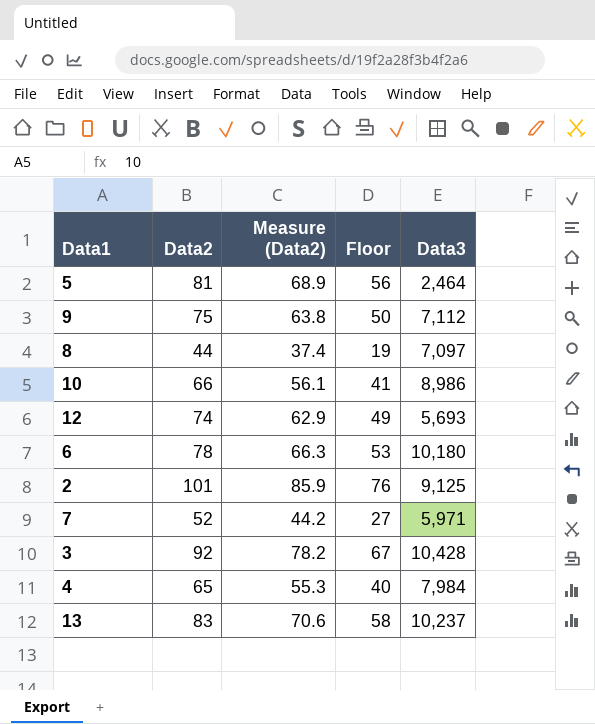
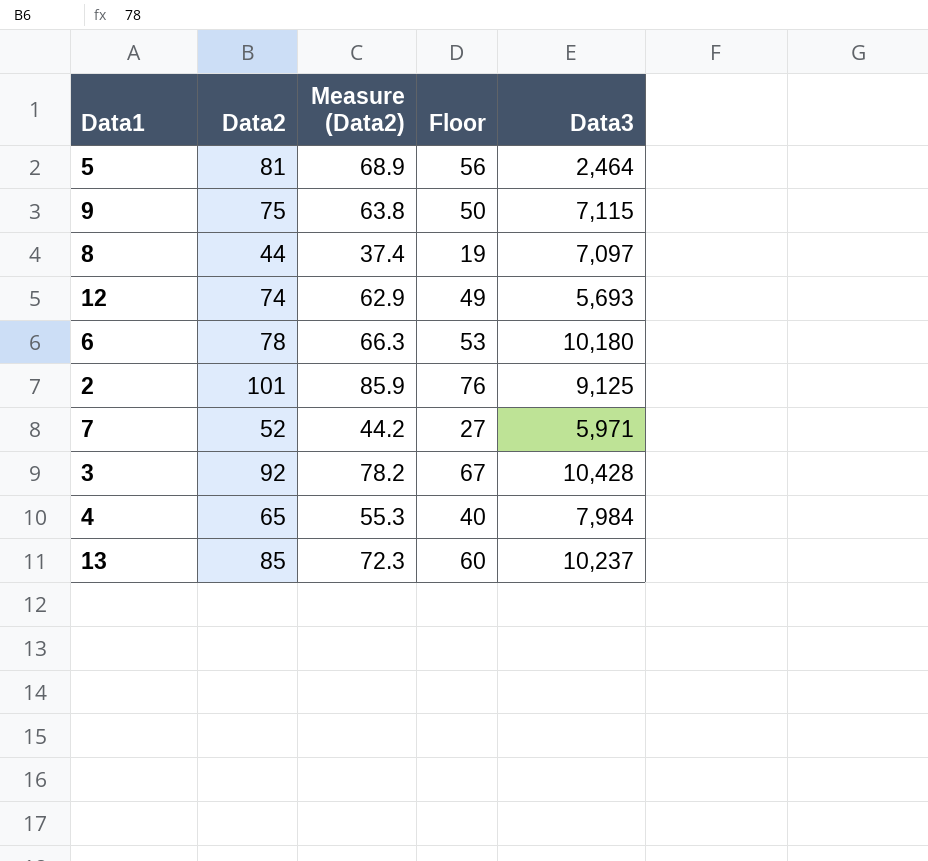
row 10: 66 | 56.1 | 41 | 8,986 -> none
9 | Data3: 7,112 -> 7,115
13 | Data2: 83 -> 85
13 | Measure (Data2): 70.6 -> 72.3
13 | Floor: 58 -> 60

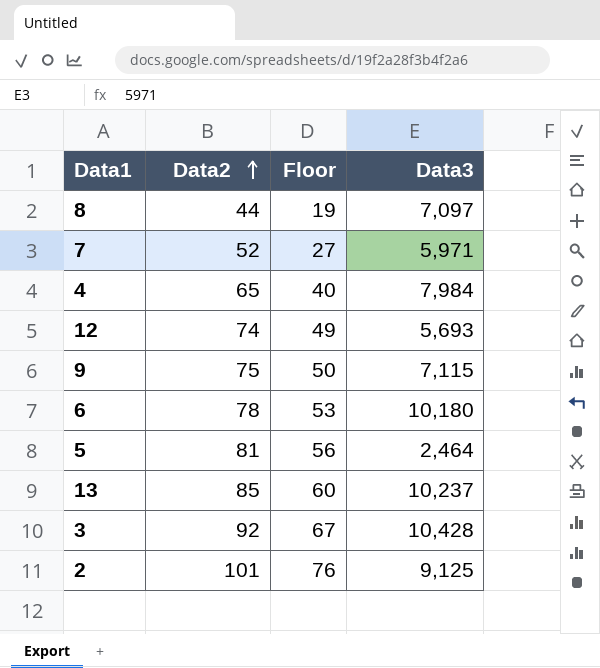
row order: none -> Data2 ascending
column Measure (Data2) | formula: [Data2] * 0.85 -> none

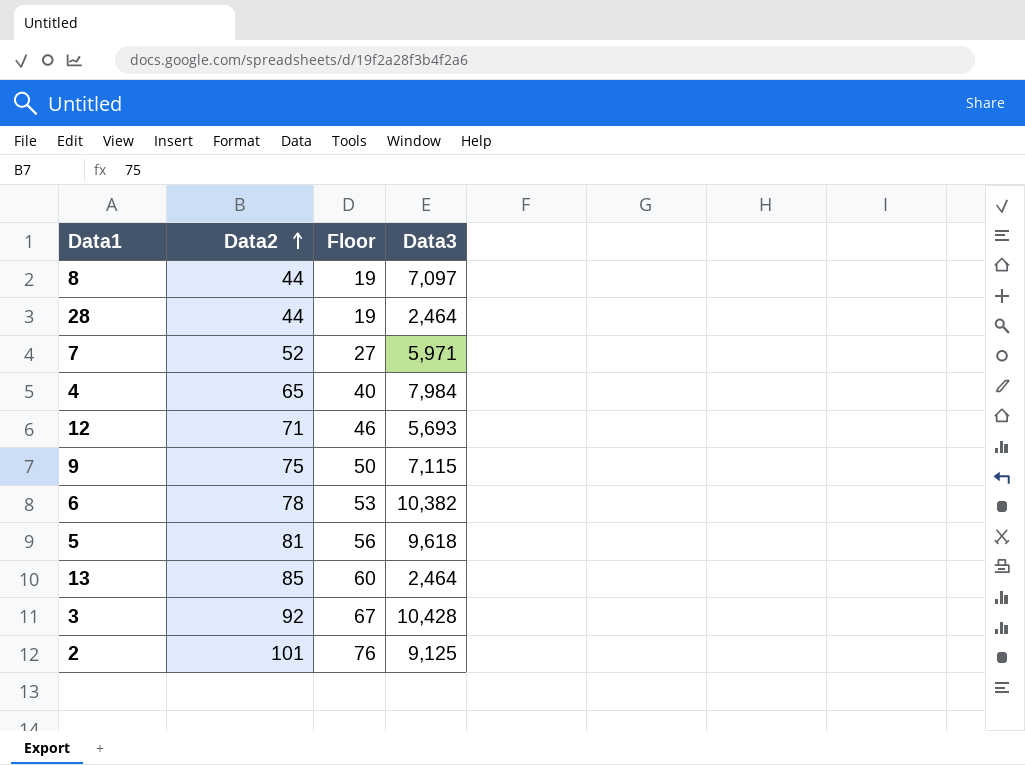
row 28: none -> 44 | 19 | 2,464
12 | Data2: 74 -> 71
12 | Floor: 49 -> 46
6 | Data3: 10,180 -> 10,382
5 | Data3: 2,464 -> 9,618
13 | Data3: 10,237 -> 2,464

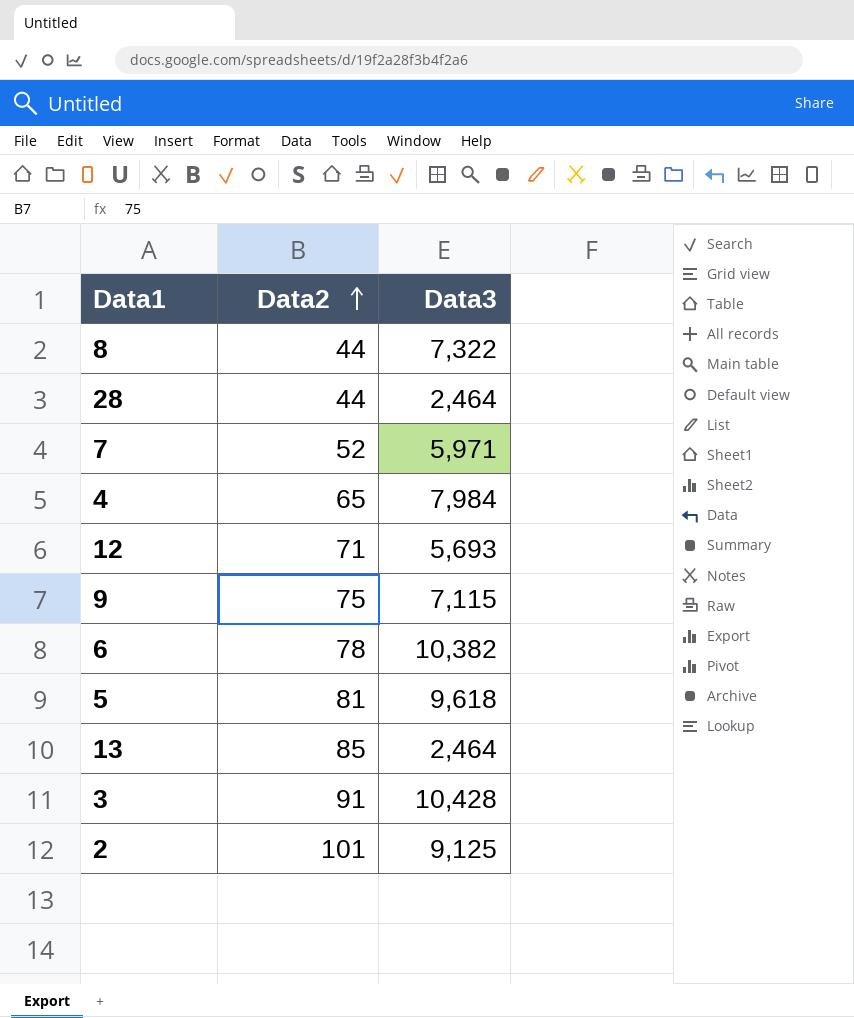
column Floor | formula: [Data2] - 25 -> none
8 | Data3: 7,097 -> 7,322
3 | Data2: 92 -> 91

